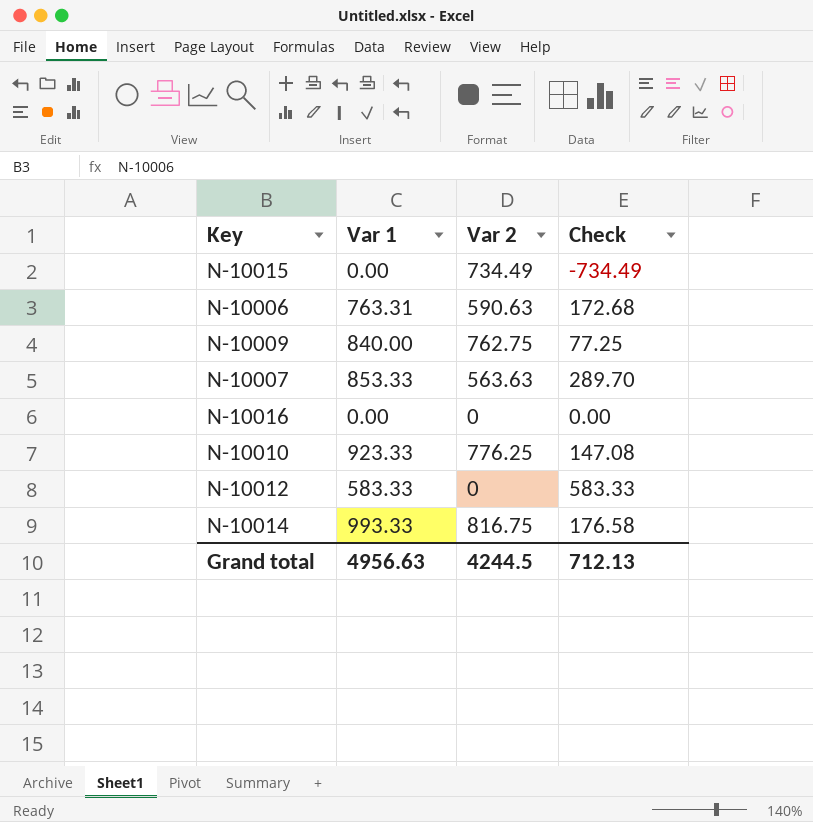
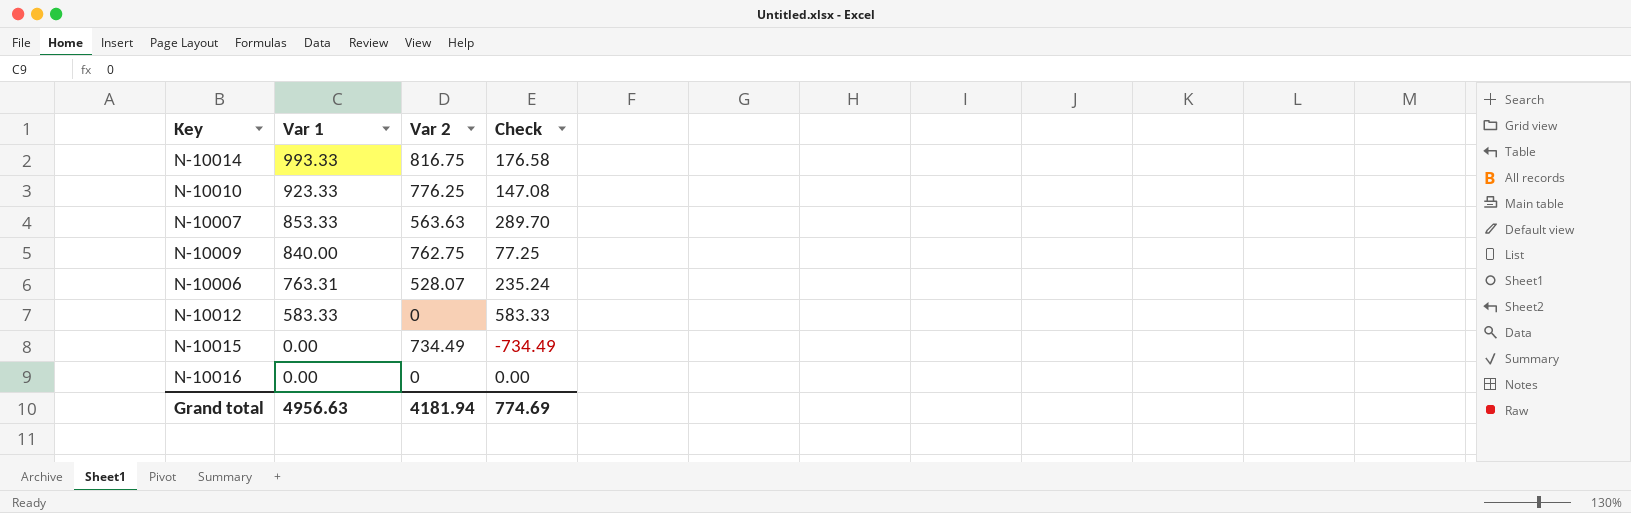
row order: none -> Var 1 descending
N-10006 | Var 2: 590.63 -> 528.07
N-10006 | Check: 172.68 -> 235.24
Grand total | Var 2: 4244.5 -> 4181.94
Grand total | Check: 712.13 -> 774.69

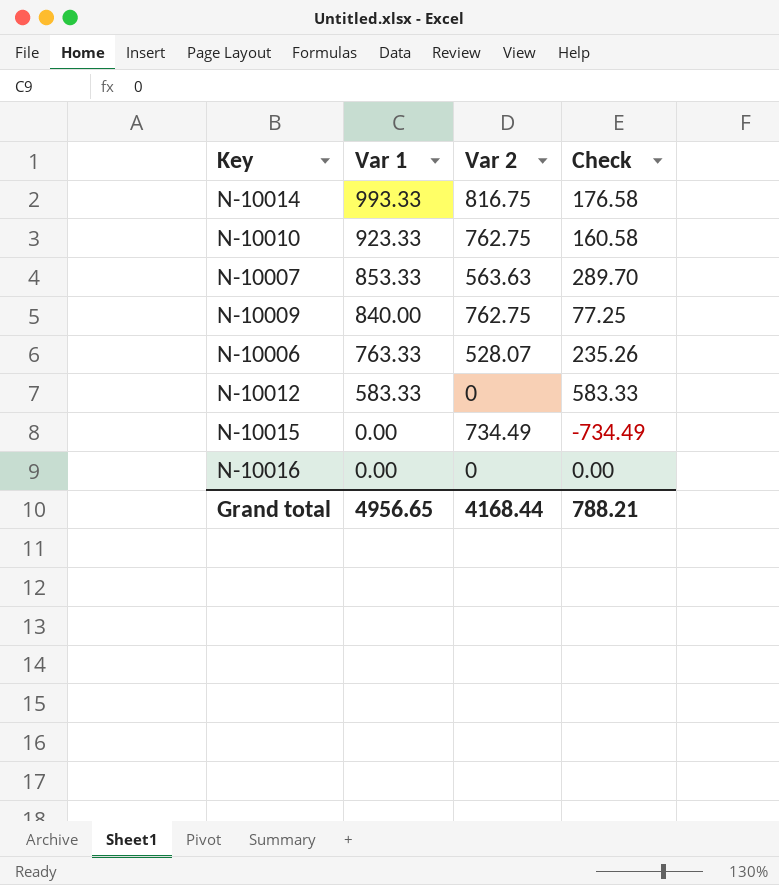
N-10010 | Var 2: 776.25 -> 762.75
N-10010 | Check: 147.08 -> 160.58
N-10006 | Var 1: 763.31 -> 763.33
N-10006 | Check: 235.24 -> 235.26
Grand total | Var 1: 4956.63 -> 4956.65
Grand total | Var 2: 4181.94 -> 4168.44
Grand total | Check: 774.69 -> 788.21

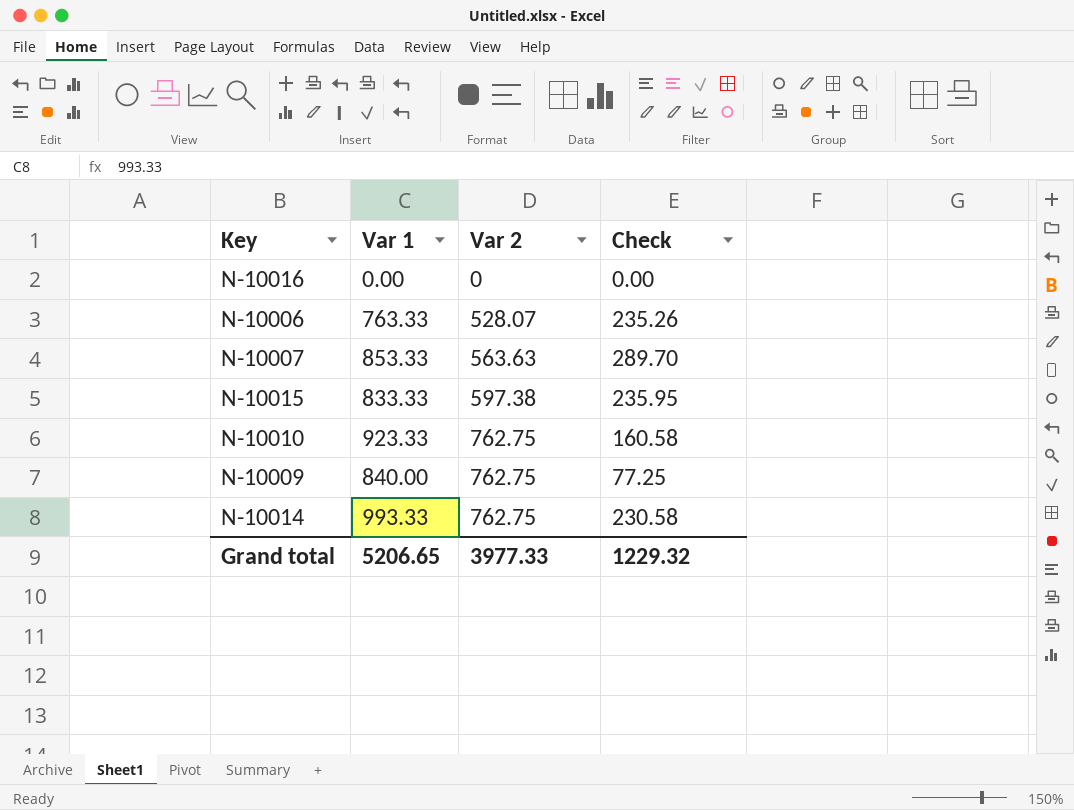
row order: Var 1 descending -> Var 2 ascending
row N-10012: 583.33 | 0 | 583.33 -> none
N-10015 | Var 1: 0.00 -> 833.33
N-10015 | Var 2: 734.49 -> 597.38
N-10015 | Check: -734.49 -> 235.95
N-10014 | Var 2: 816.75 -> 762.75
N-10014 | Check: 176.58 -> 230.58
Grand total | Var 1: 4956.65 -> 5206.65
Grand total | Var 2: 4168.44 -> 3977.33
Grand total | Check: 788.21 -> 1229.32

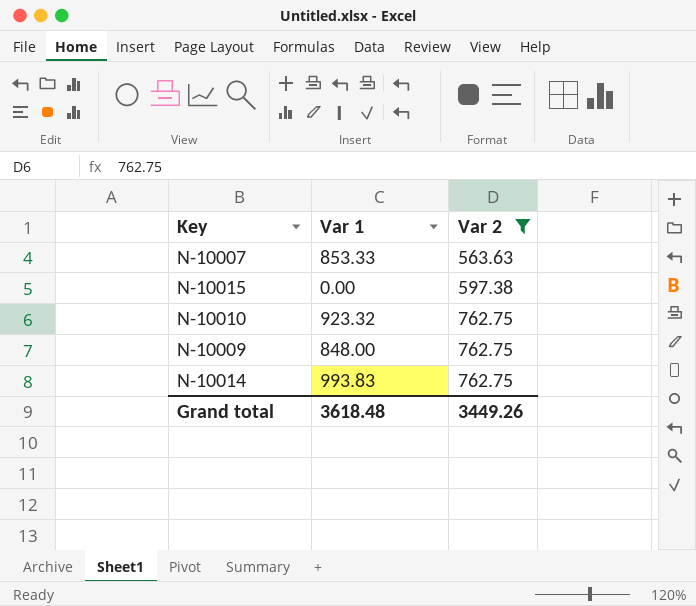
filter: none -> Var 2 >= 563.63
column Check | formula: [Var 1] - [Var 2] -> none
N-10015 | Var 1: 833.33 -> 0.00
N-10010 | Var 1: 923.33 -> 923.32
N-10009 | Var 1: 840.00 -> 848.00
N-10014 | Var 1: 993.33 -> 993.83
Grand total | Var 1: 5206.65 -> 3618.48
Grand total | Var 2: 3977.33 -> 3449.26

